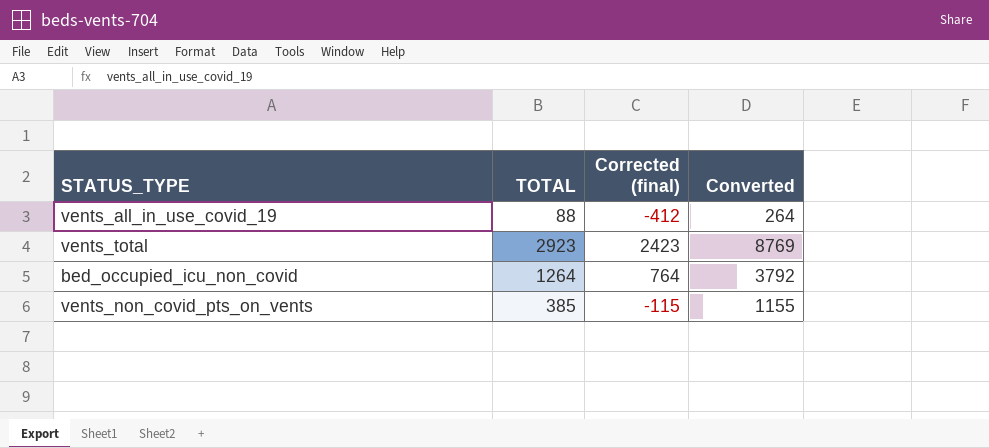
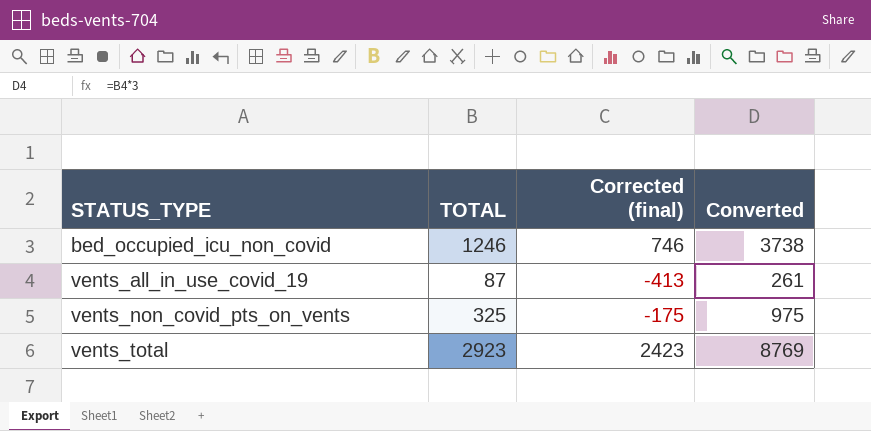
row order: none -> STATUS_TYPE ascending
bed_occupied_icu_non_covid | TOTAL: 1264 -> 1246
bed_occupied_icu_non_covid | Corrected (final): 764 -> 746
bed_occupied_icu_non_covid | Converted: 3792 -> 3738
vents_all_in_use_covid_19 | TOTAL: 88 -> 87
vents_all_in_use_covid_19 | Corrected (final): -412 -> -413
vents_all_in_use_covid_19 | Converted: 264 -> 261
vents_non_covid_pts_on_vents | TOTAL: 385 -> 325
vents_non_covid_pts_on_vents | Corrected (final): -115 -> -175
vents_non_covid_pts_on_vents | Converted: 1155 -> 975

